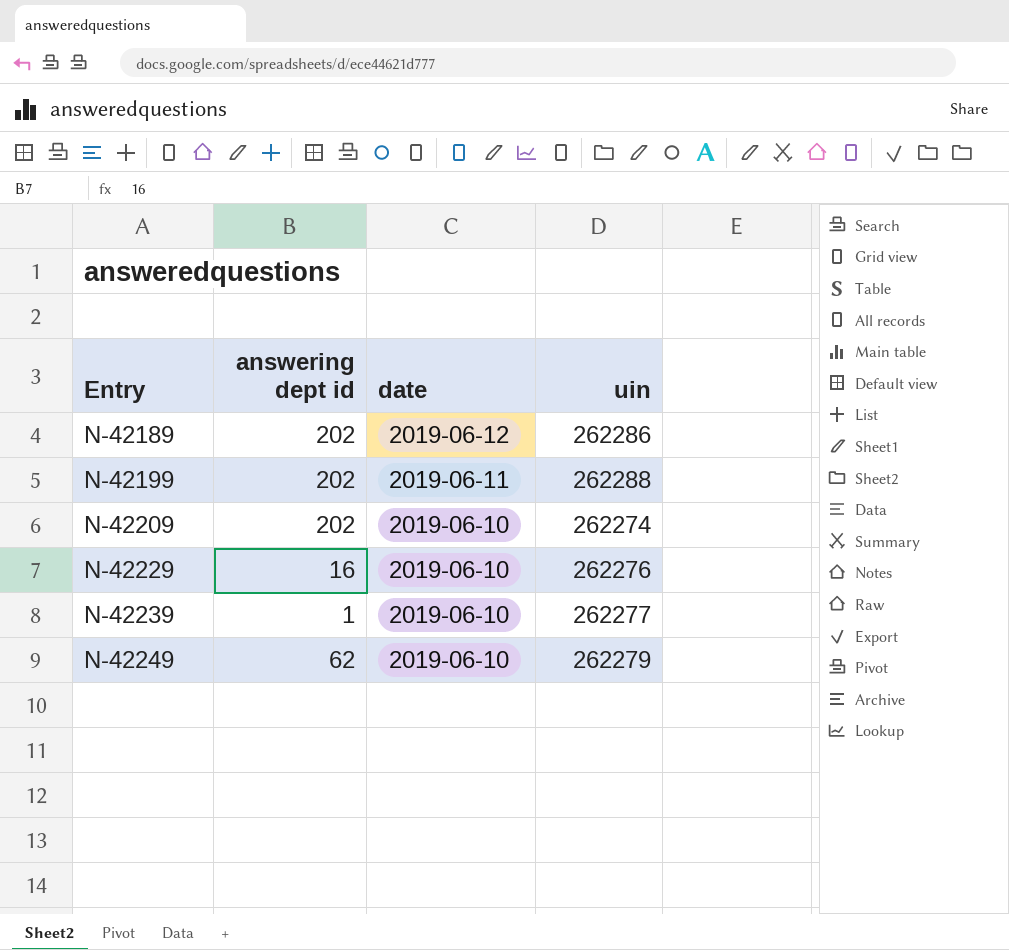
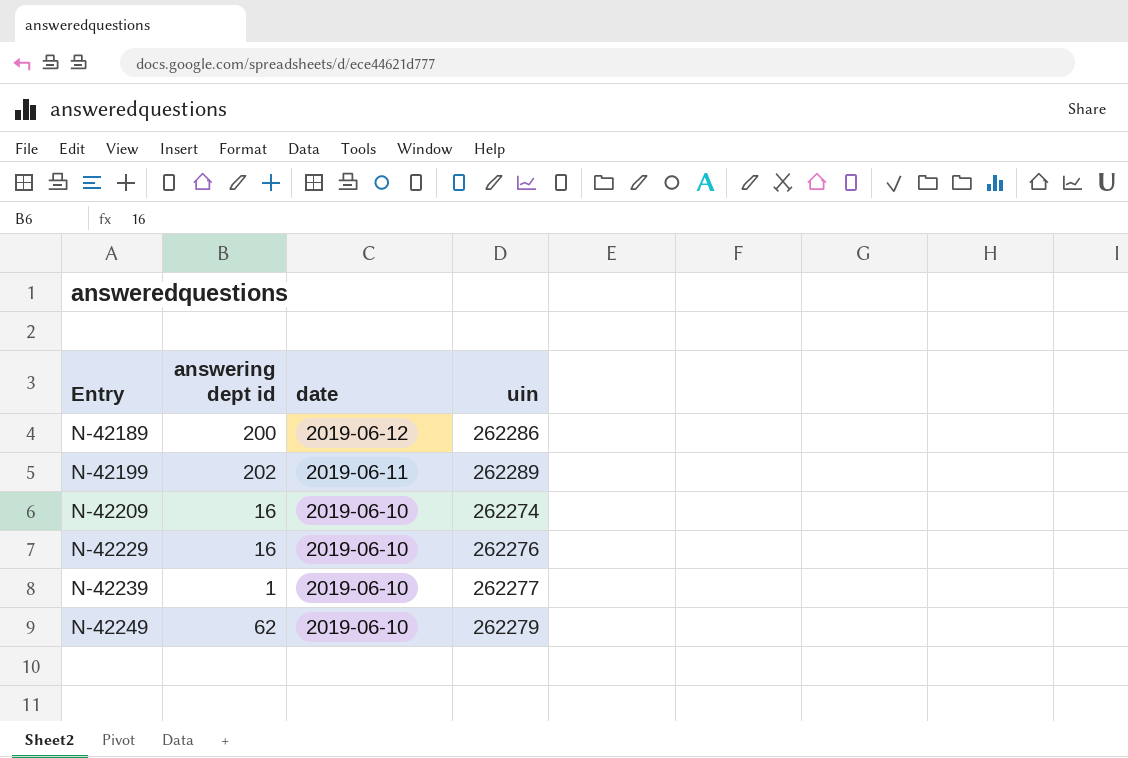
N-42189 | answering dept id: 202 -> 200
N-42199 | uin: 262288 -> 262289
N-42209 | answering dept id: 202 -> 16

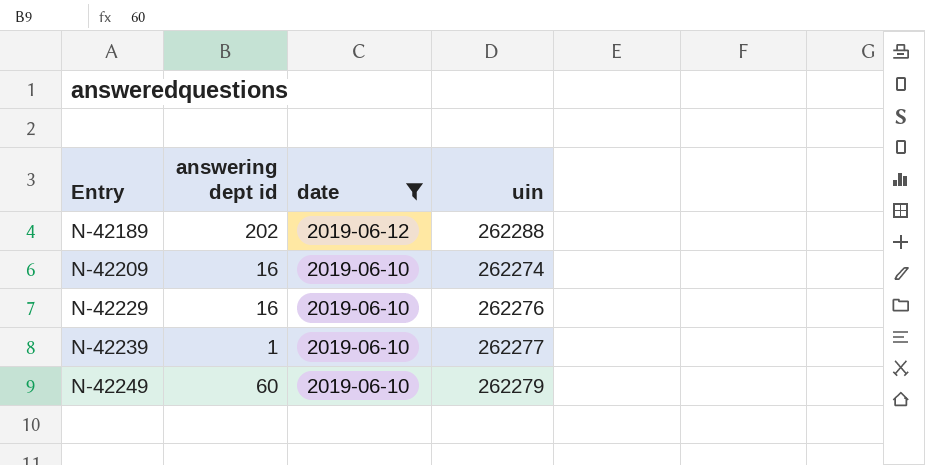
filter: none -> date != 2019-06-11
N-42189 | answering dept id: 200 -> 202
N-42189 | uin: 262286 -> 262288
N-42249 | answering dept id: 62 -> 60

